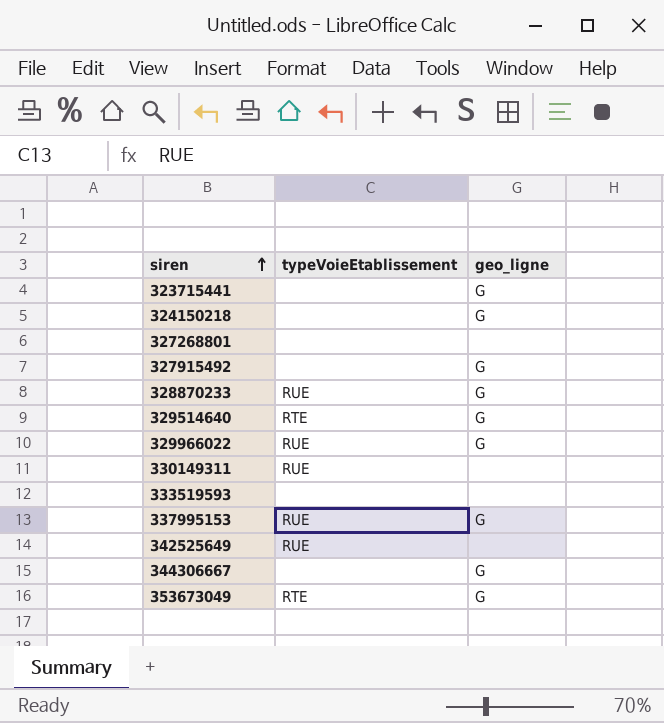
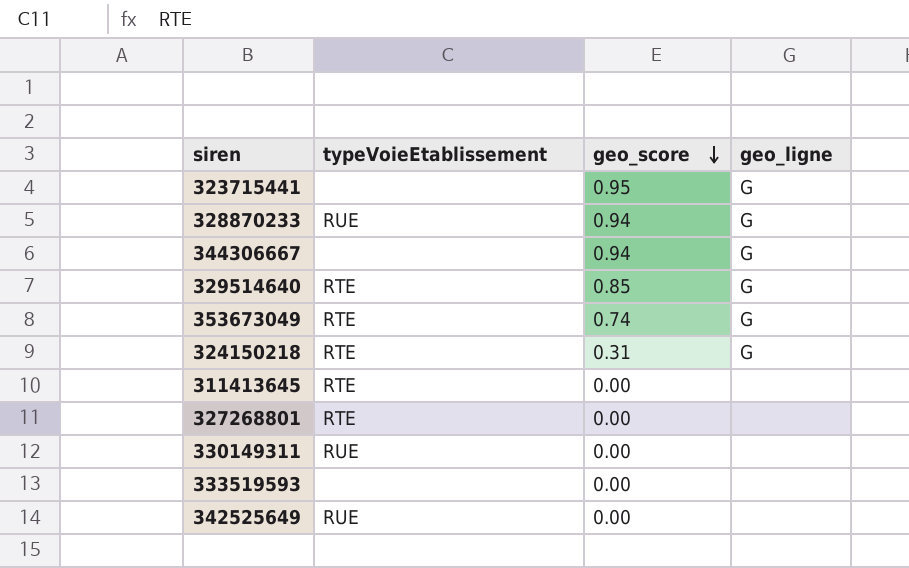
row order: siren ascending -> geo_score descending
column geo_score | position: none -> 3
row 327915492: none | G -> none
row 329966022: RUE | G -> none
row 337995153: RUE | G -> none
324150218 | typeVoieEtablissement: none -> RTE
row 311413645: none -> RTE | 0.00 | none
327268801 | typeVoieEtablissement: none -> RTE

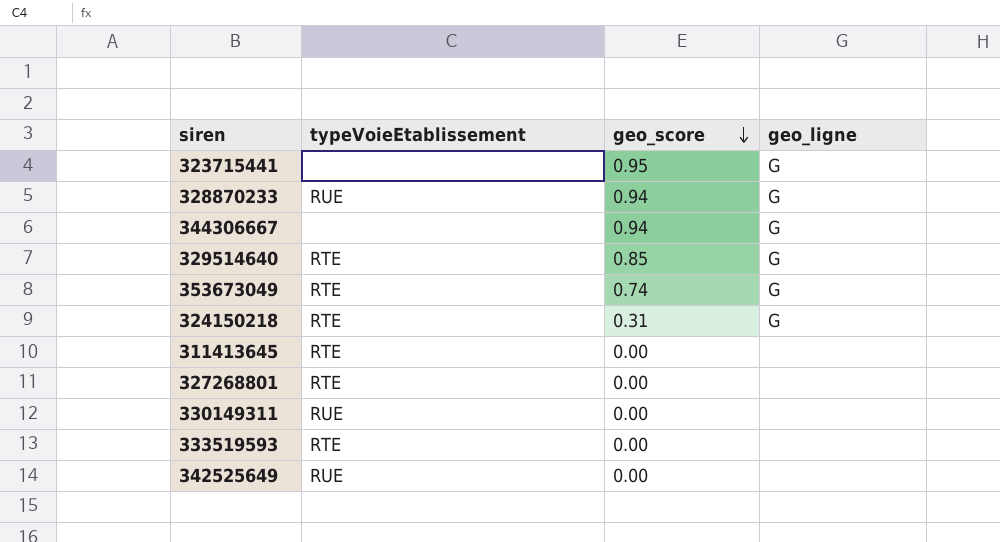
333519593 | typeVoieEtablissement: none -> RTE

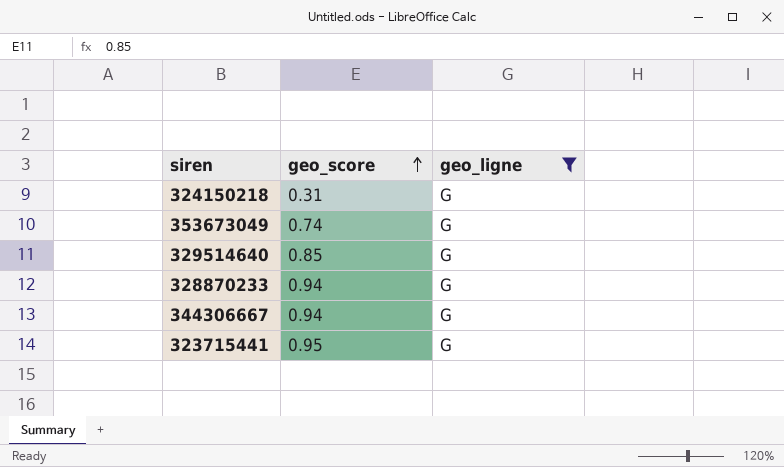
filter: none -> geo_ligne = G
row order: geo_score descending -> geo_score ascending
column typeVoieEtablissement | position: 2 -> none

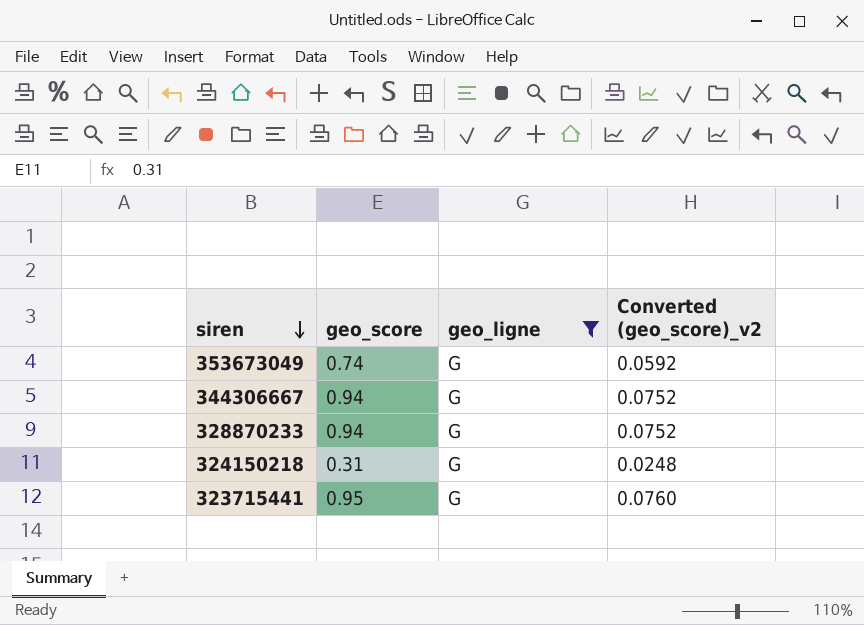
row order: geo_score ascending -> siren descending
column Converted (geo_score)_v2 | formula: none -> [geo_score] * 0.08
row 329514640: 0.85 | G -> none

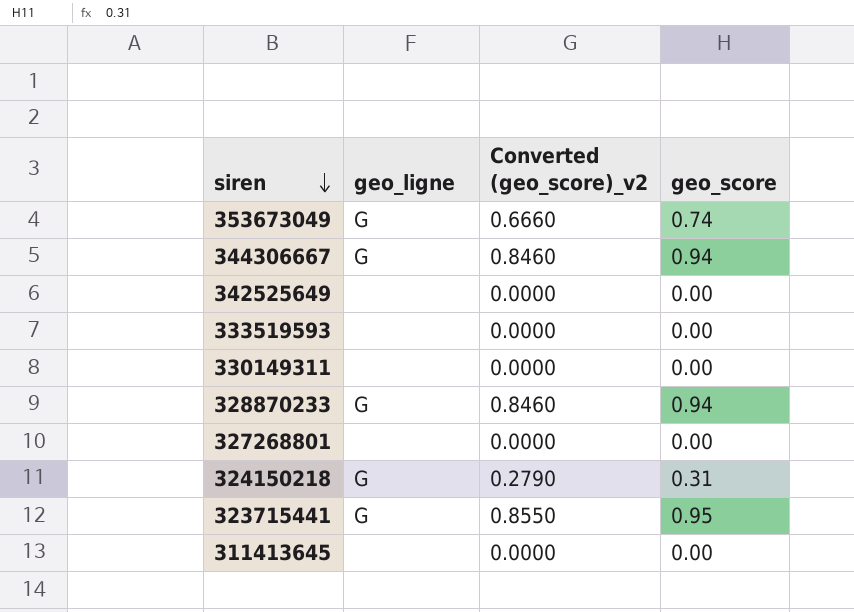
filter: geo_ligne = G -> none
column Converted (geo_score)_v2 | formula: [geo_score] * 0.08 -> [geo_score] * 0.9
column geo_score | position: 2 -> 4

